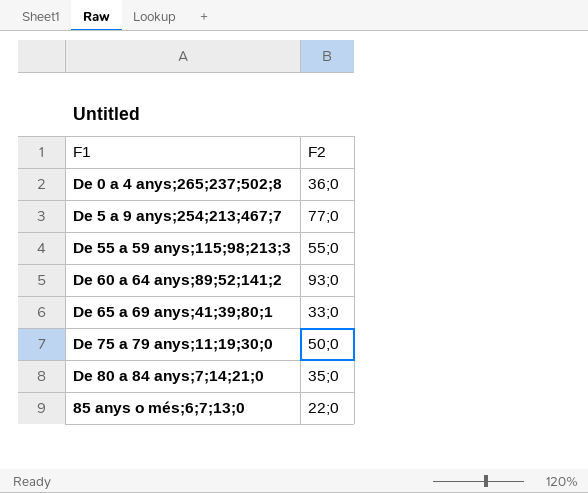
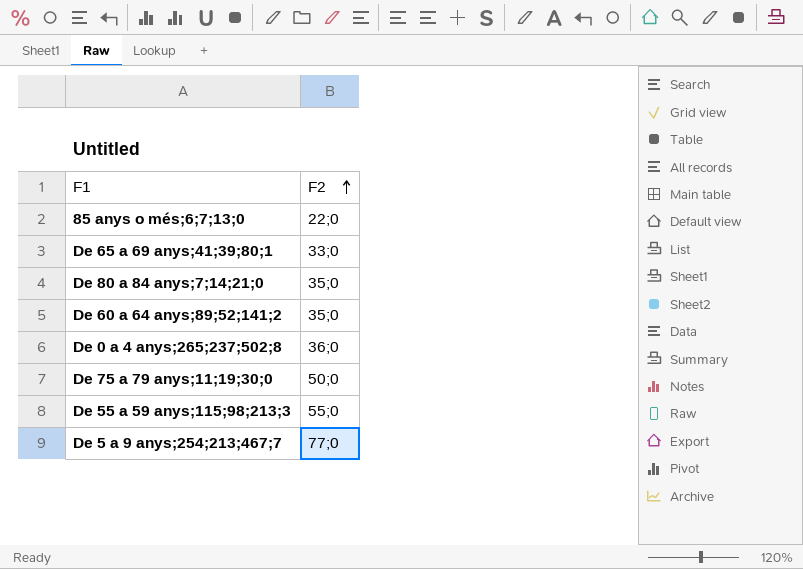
row order: none -> F2 ascending
De 60 a 64 anys;89;52;141;2 | F2: 93;0 -> 35;0

